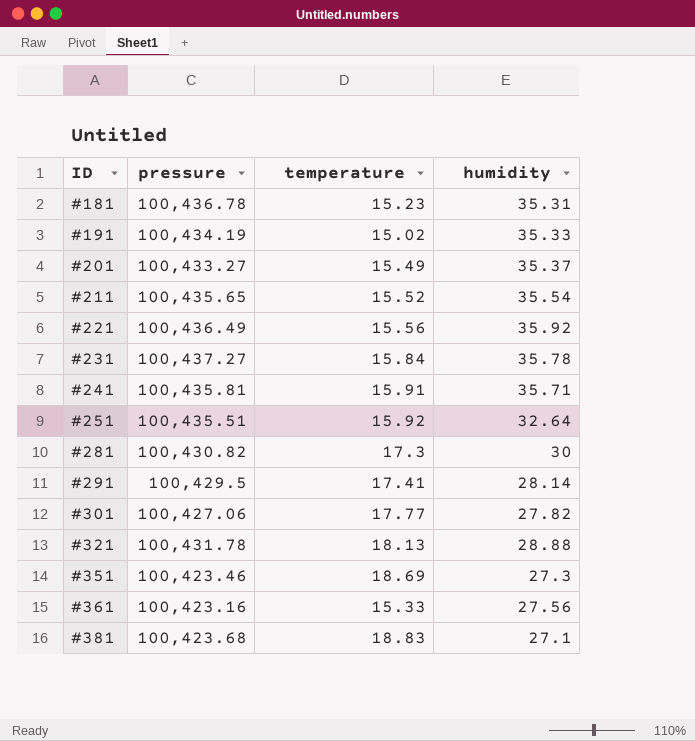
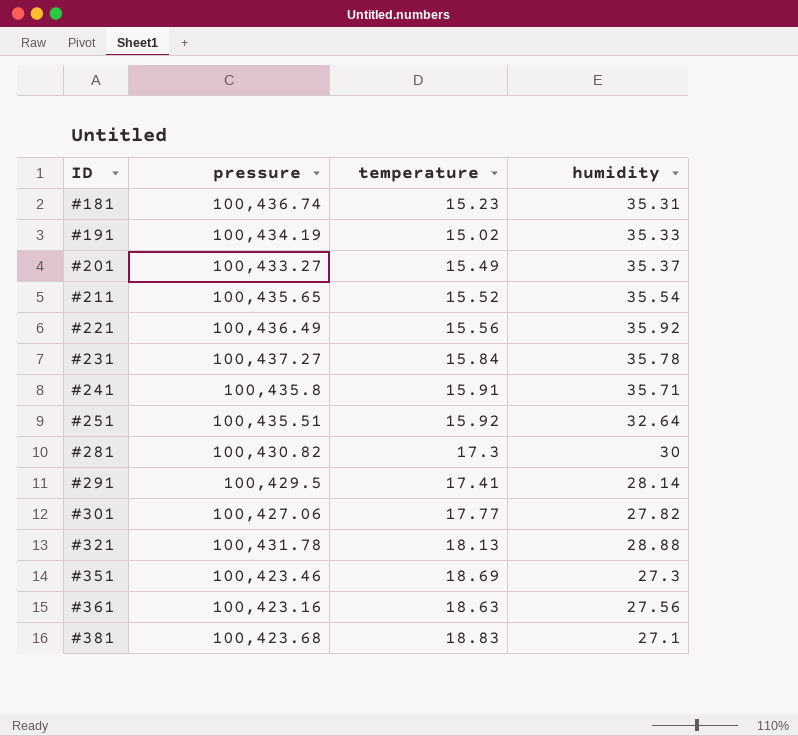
#181 | pressure: 100,436.78 -> 100,436.74
#241 | pressure: 100,435.81 -> 100,435.8
#361 | temperature: 15.33 -> 18.63

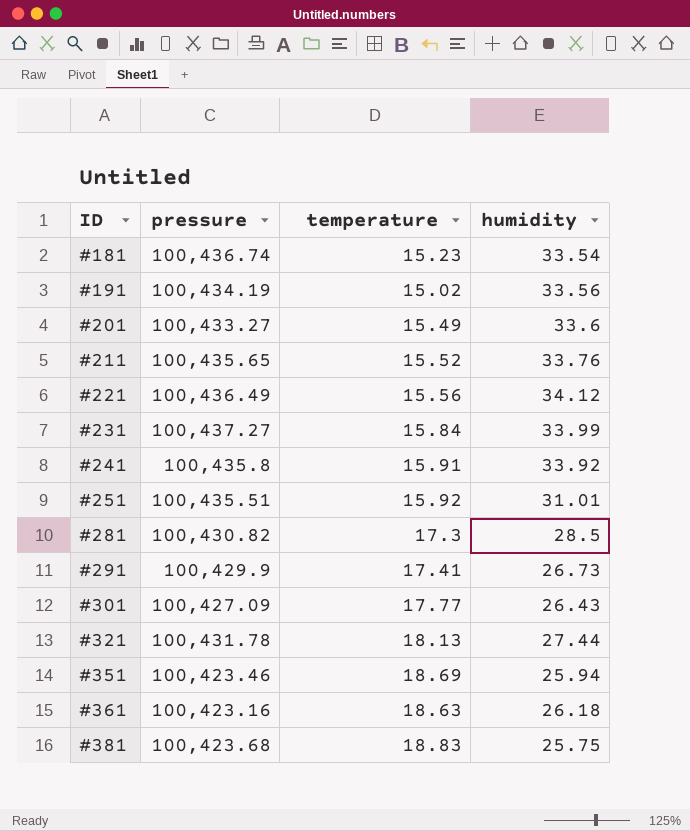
#181 | humidity: 35.31 -> 33.54
#191 | humidity: 35.33 -> 33.56
#201 | humidity: 35.37 -> 33.6
#211 | humidity: 35.54 -> 33.76
#221 | humidity: 35.92 -> 34.12
#231 | humidity: 35.78 -> 33.99
#241 | humidity: 35.71 -> 33.92
#251 | humidity: 32.64 -> 31.01
#281 | humidity: 30 -> 28.5
#291 | pressure: 100,429.5 -> 100,429.9
#291 | humidity: 28.14 -> 26.73
#301 | pressure: 100,427.06 -> 100,427.09
#301 | humidity: 27.82 -> 26.43
#321 | humidity: 28.88 -> 27.44
#351 | humidity: 27.3 -> 25.94
#361 | humidity: 27.56 -> 26.18
#381 | humidity: 27.1 -> 25.75

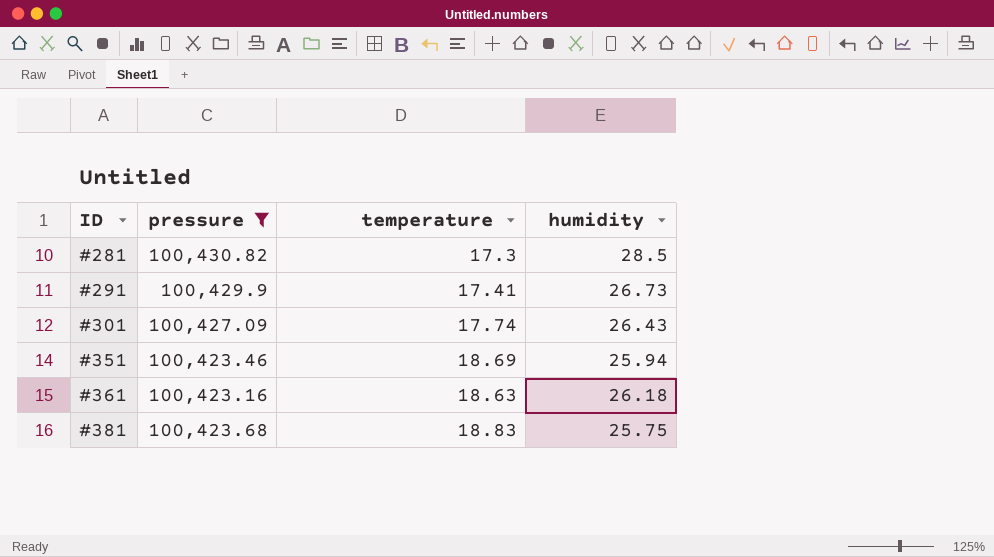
filter: none -> pressure <= 100,430.82
#301 | temperature: 17.77 -> 17.74

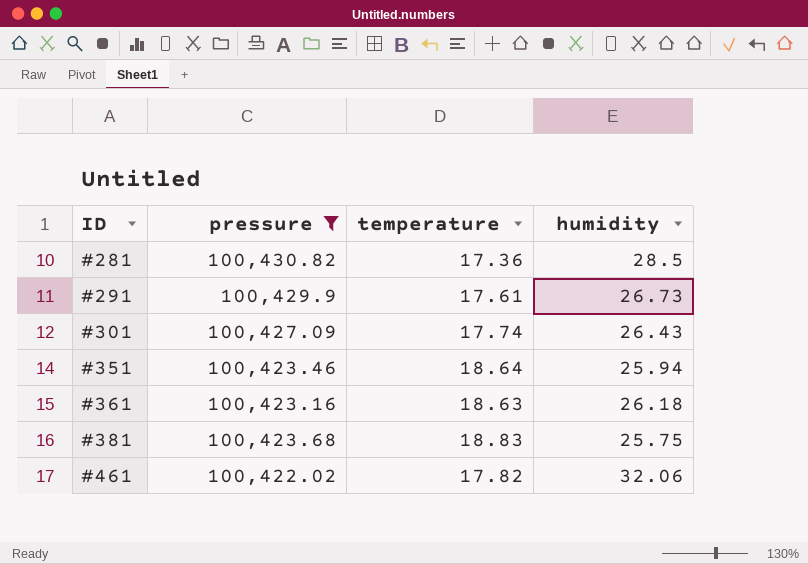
#281 | temperature: 17.3 -> 17.36
#291 | temperature: 17.41 -> 17.61
#351 | temperature: 18.69 -> 18.64
row #461: none -> 100,422.02 | 17.82 | 32.06

